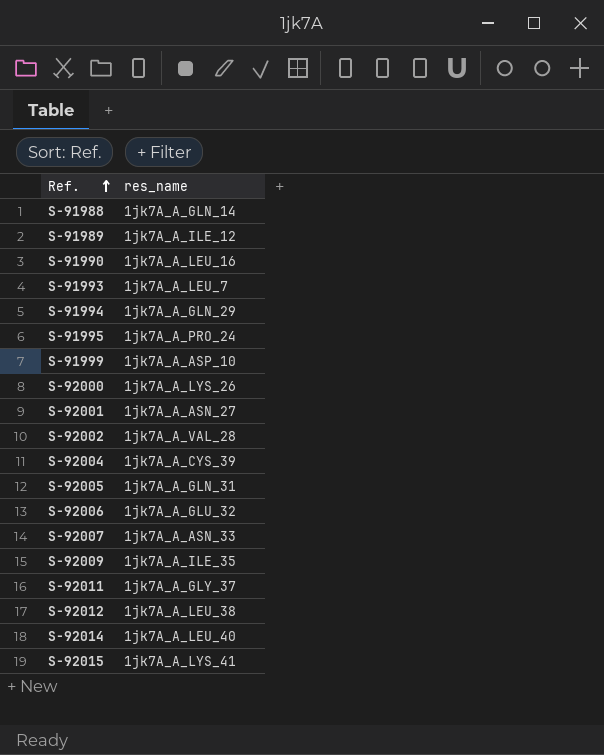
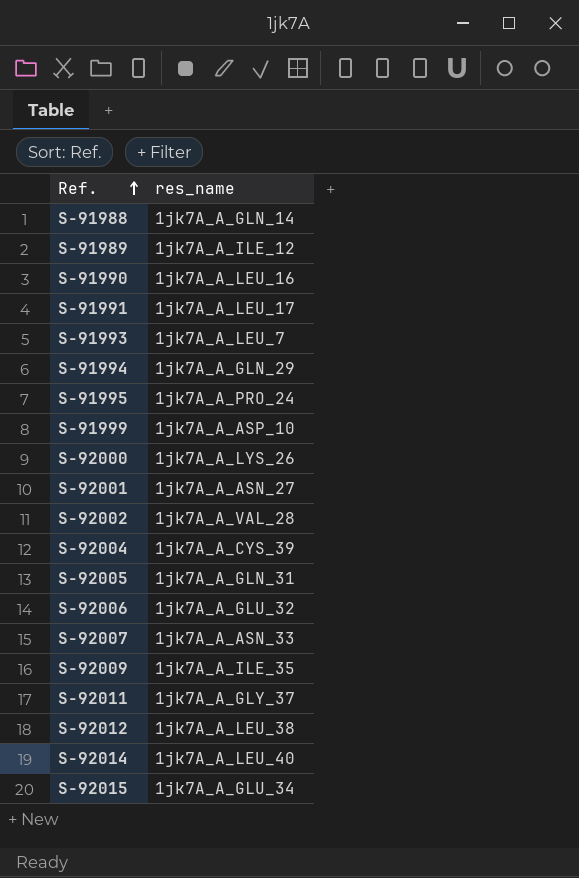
row S-91991: none -> 1jk7A_A_LEU_17
S-92015 | res_name: 1jk7A_A_LYS_41 -> 1jk7A_A_GLU_34

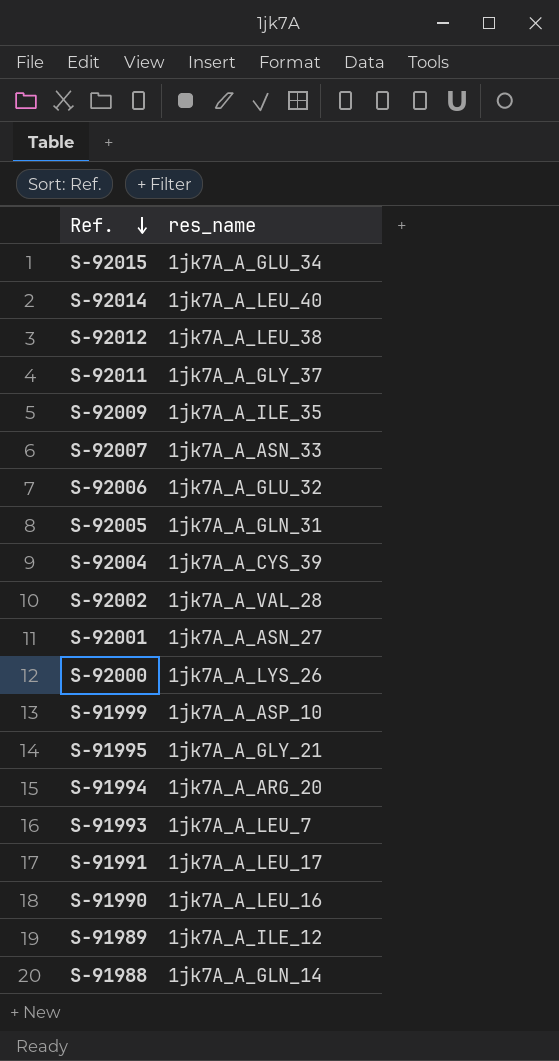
row order: Ref. ascending -> Ref. descending
S-91995 | res_name: 1jk7A_A_PRO_24 -> 1jk7A_A_GLY_21
S-91994 | res_name: 1jk7A_A_GLN_29 -> 1jk7A_A_ARG_20

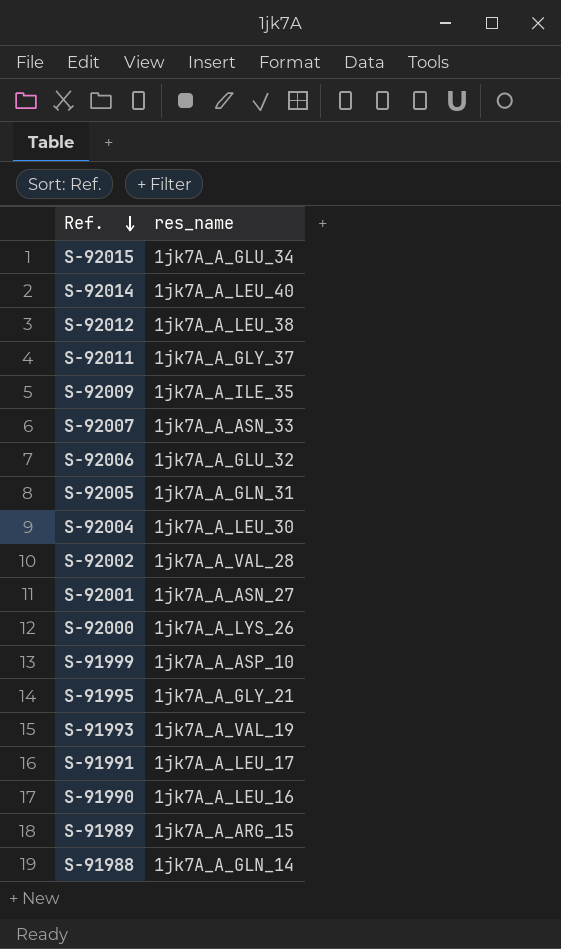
row S-91994: 1jk7A_A_ARG_20 -> none
S-92004 | res_name: 1jk7A_A_CYS_39 -> 1jk7A_A_LEU_30
S-91993 | res_name: 1jk7A_A_LEU_7 -> 1jk7A_A_VAL_19
S-91989 | res_name: 1jk7A_A_ILE_12 -> 1jk7A_A_ARG_15

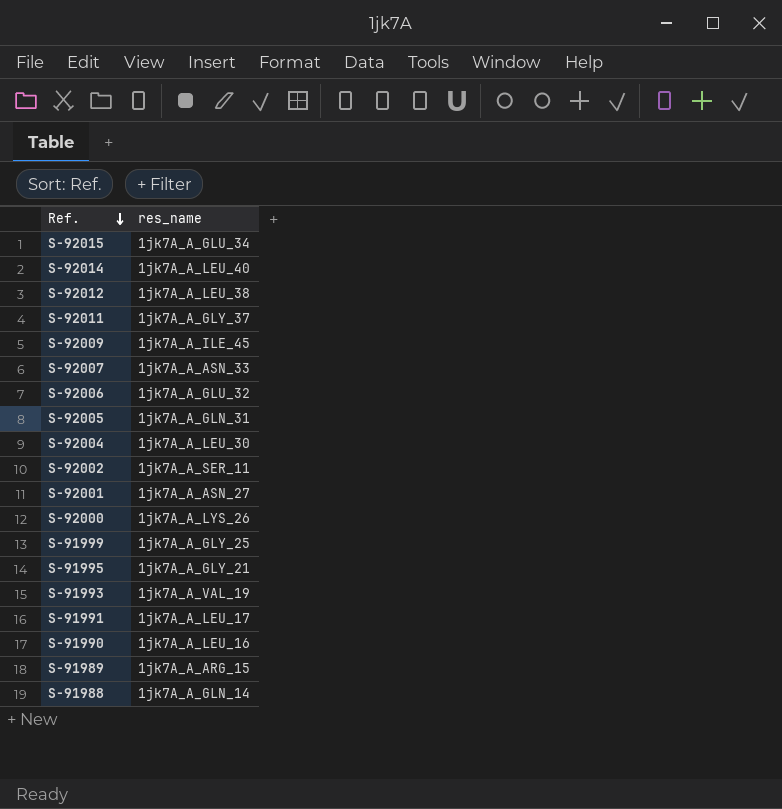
S-92009 | res_name: 1jk7A_A_ILE_35 -> 1jk7A_A_ILE_45
S-92002 | res_name: 1jk7A_A_VAL_28 -> 1jk7A_A_SER_11
S-91999 | res_name: 1jk7A_A_ASP_10 -> 1jk7A_A_GLY_25

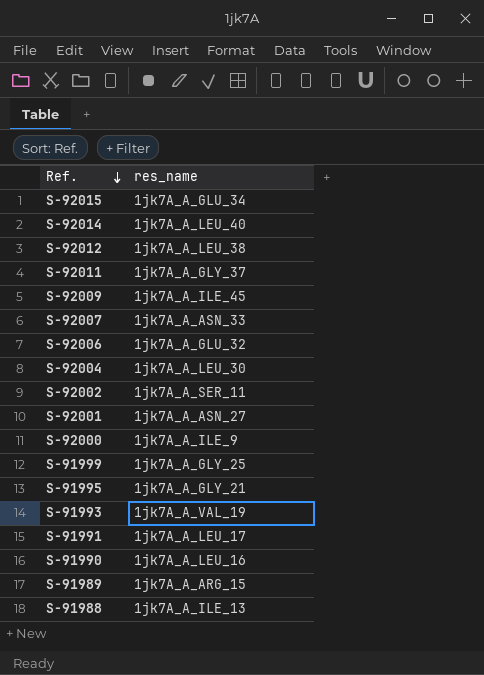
row S-92005: 1jk7A_A_GLN_31 -> none
S-92000 | res_name: 1jk7A_A_LYS_26 -> 1jk7A_A_ILE_9
S-91988 | res_name: 1jk7A_A_GLN_14 -> 1jk7A_A_ILE_13

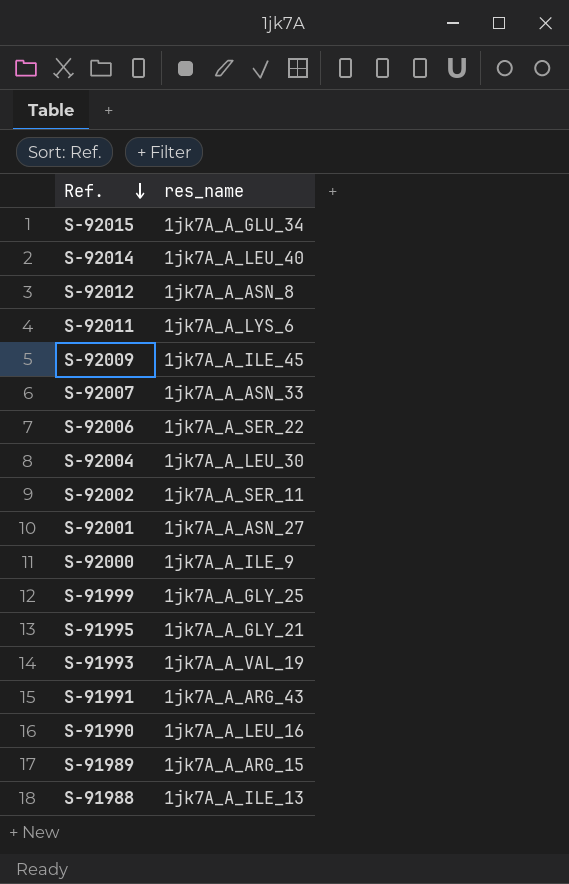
S-92012 | res_name: 1jk7A_A_LEU_38 -> 1jk7A_A_ASN_8
S-92011 | res_name: 1jk7A_A_GLY_37 -> 1jk7A_A_LYS_6
S-92006 | res_name: 1jk7A_A_GLU_32 -> 1jk7A_A_SER_22
S-91991 | res_name: 1jk7A_A_LEU_17 -> 1jk7A_A_ARG_43

